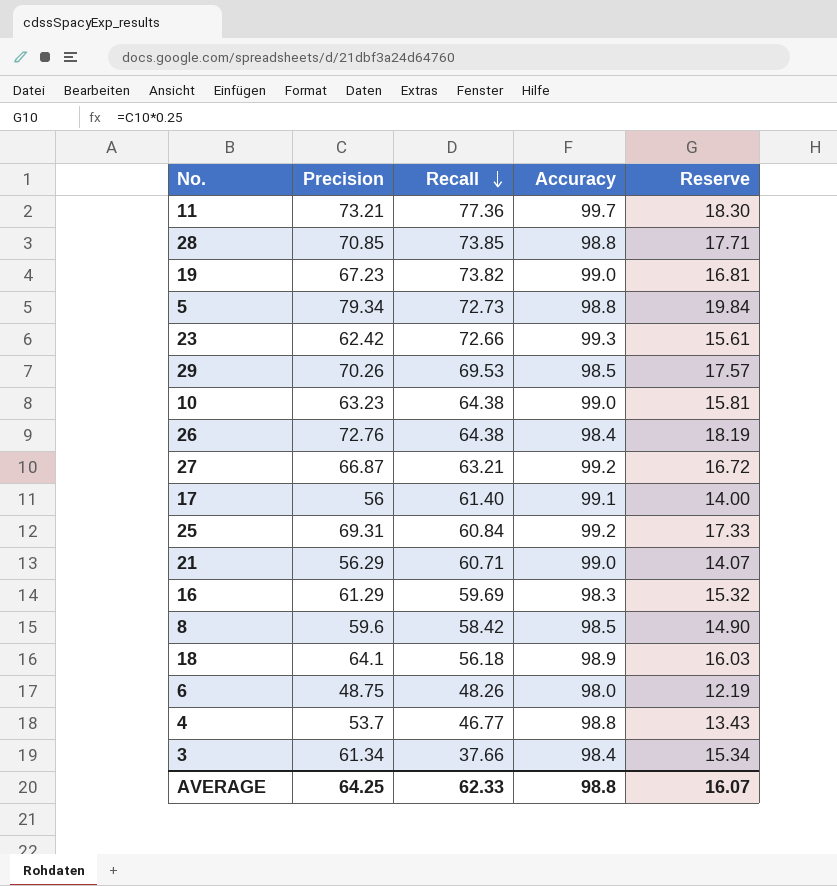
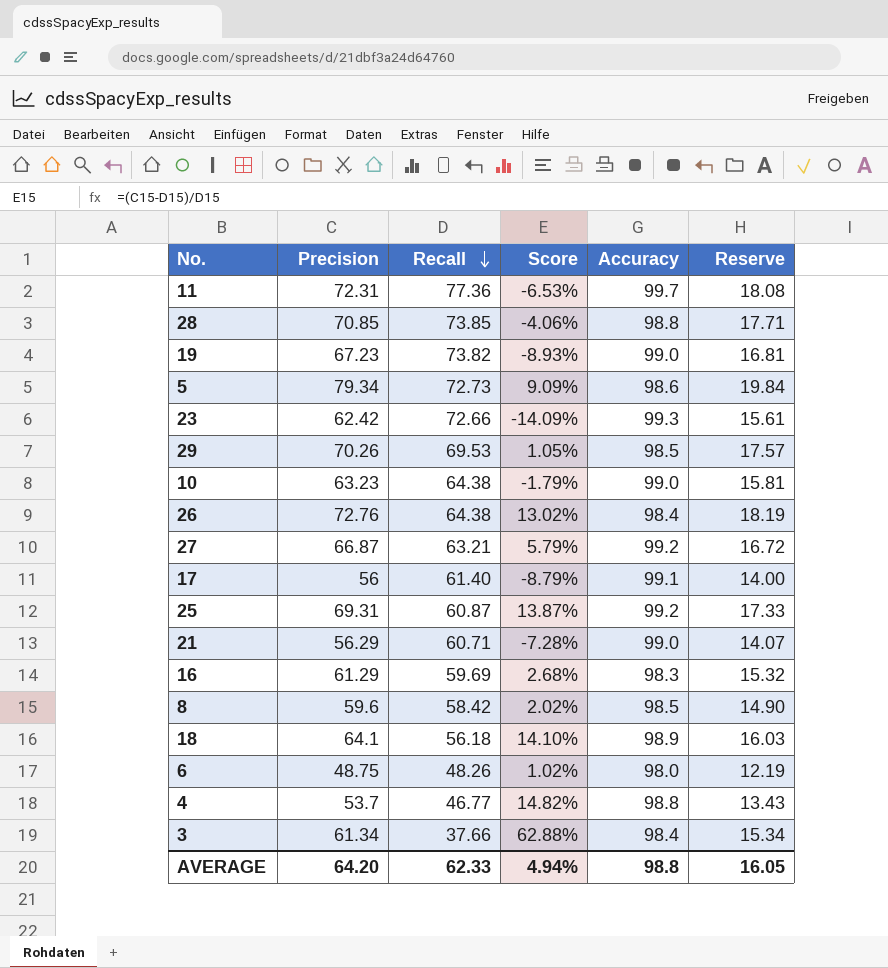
column Score | formula: none -> ([Precision] - [Recall]) / [Recall]
11 | Precision: 73.21 -> 72.31
11 | Reserve: 18.30 -> 18.08
5 | Accuracy: 98.8 -> 98.6
25 | Recall: 60.84 -> 60.87
AVERAGE | Precision: 64.25 -> 64.20
AVERAGE | Reserve: 16.07 -> 16.05

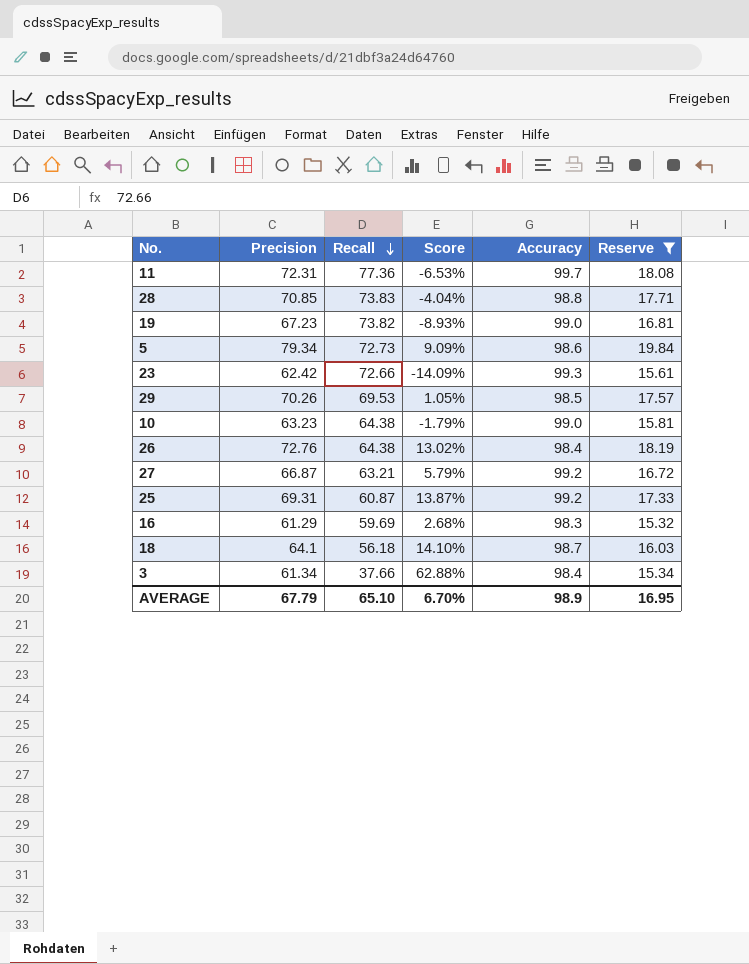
filter: none -> Reserve >= 15.32
28 | Recall: 73.85 -> 73.83
28 | Score: -4.06% -> -4.04%
18 | Accuracy: 98.9 -> 98.7
AVERAGE | Precision: 64.20 -> 67.79
AVERAGE | Recall: 62.33 -> 65.10
AVERAGE | Score: 4.94% -> 6.70%
AVERAGE | Accuracy: 98.8 -> 98.9
AVERAGE | Reserve: 16.05 -> 16.95

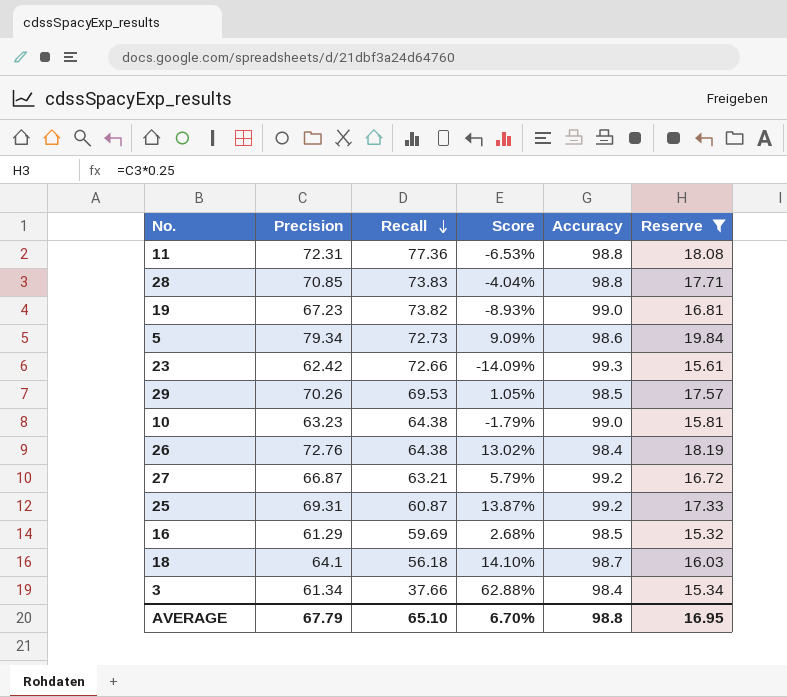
11 | Accuracy: 99.7 -> 98.8
16 | Accuracy: 98.3 -> 98.5
AVERAGE | Accuracy: 98.9 -> 98.8

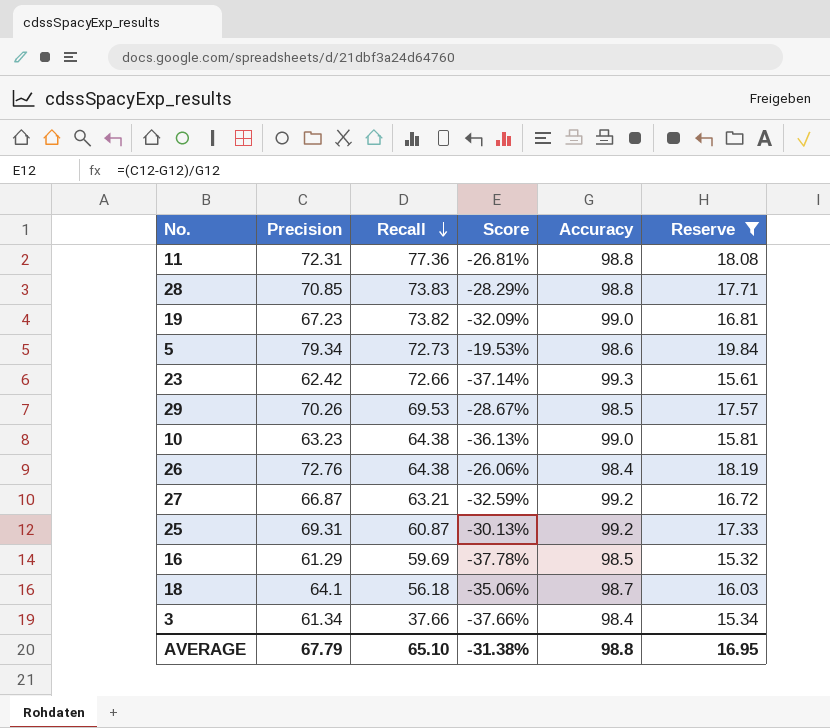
column Score | formula: ([Precision] - [Recall]) / [Recall] -> ([Precision] - [Accuracy]) / [Accuracy]
AVERAGE | Score: 6.70% -> -31.38%

